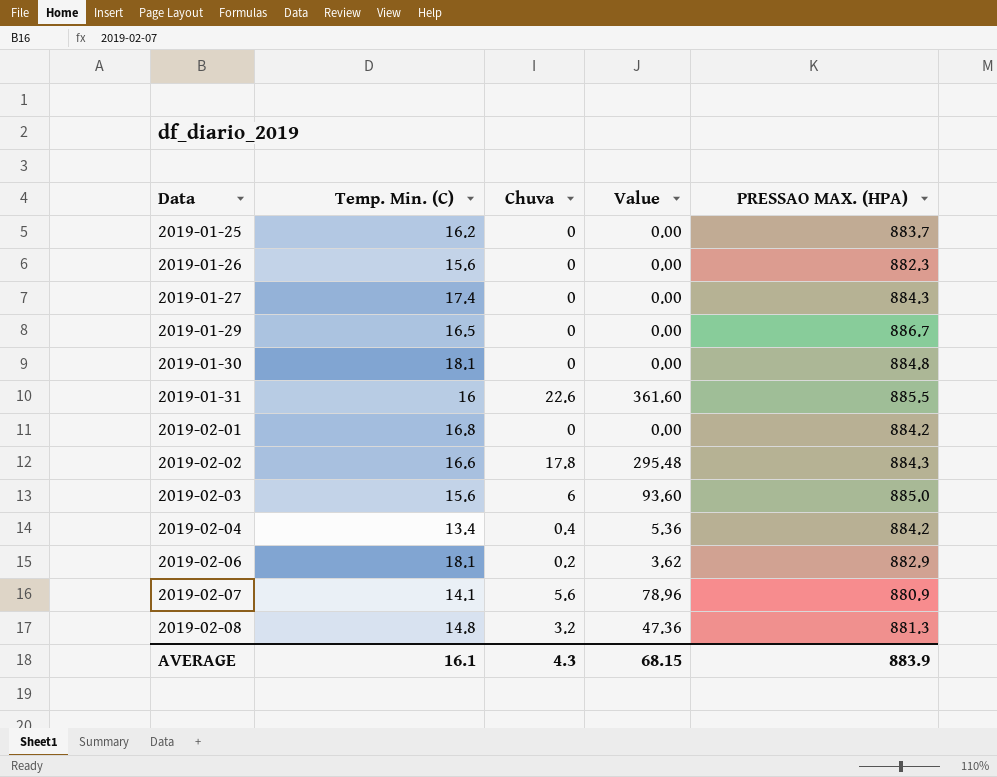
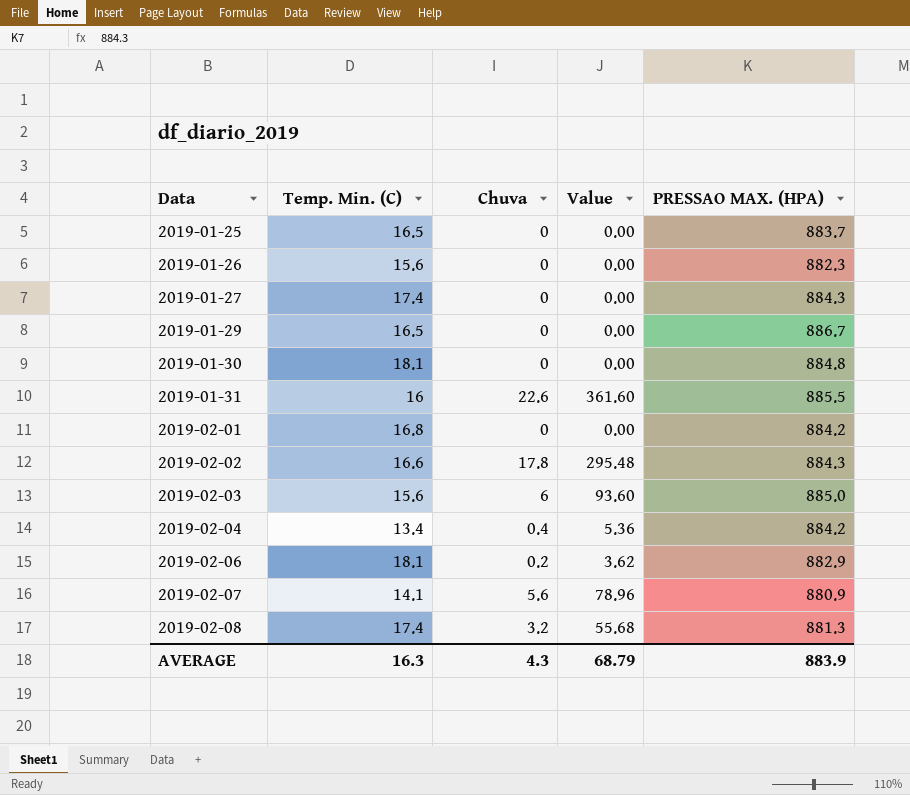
2019-01-25 | Temp. Min. (C): 16.2 -> 16.5
2019-02-08 | Temp. Min. (C): 14.8 -> 17.4
2019-02-08 | Value: 47.36 -> 55.68
AVERAGE | Temp. Min. (C): 16.1 -> 16.3
AVERAGE | Value: 68.15 -> 68.79

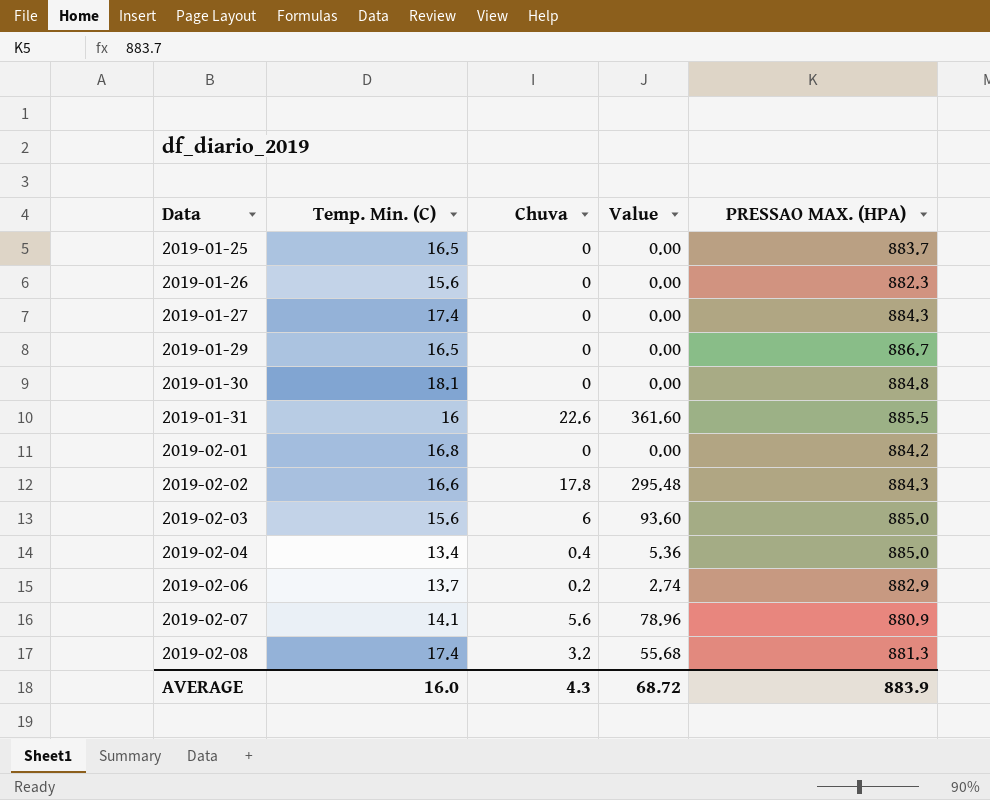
2019-02-04 | PRESSAO MAX. (HPA): 884.2 -> 885.0
2019-02-06 | Temp. Min. (C): 18.1 -> 13.7
2019-02-06 | Value: 3.62 -> 2.74
AVERAGE | Temp. Min. (C): 16.3 -> 16.0
AVERAGE | Value: 68.79 -> 68.72

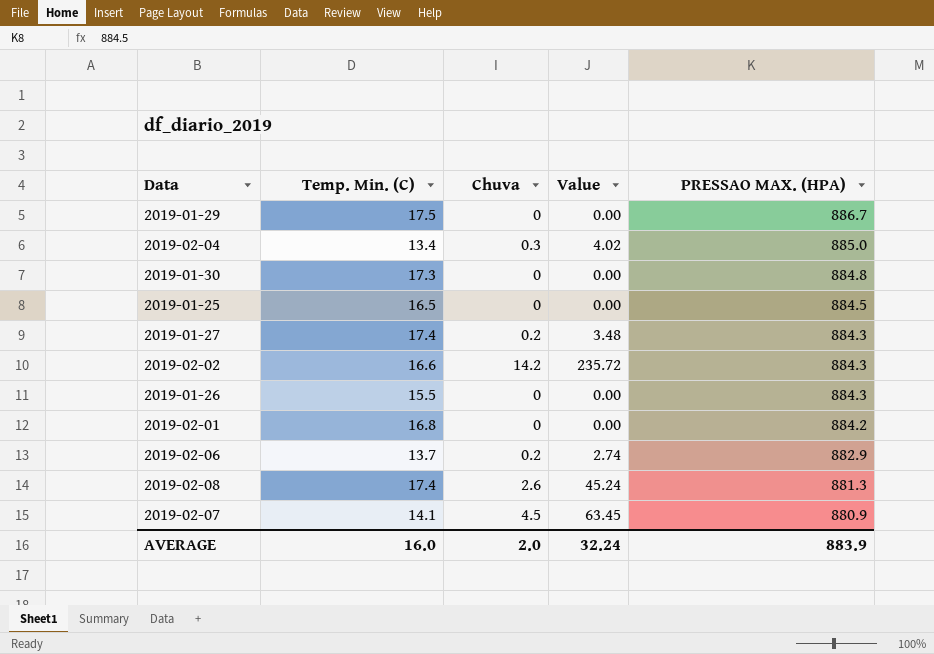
row order: Data ascending -> PRESSAO MAX. (HPA) descending
row 2019-01-31: 16 | 22.6 | 361.60 | 885.5 -> none
row 2019-02-03: 15.6 | 6 | 93.60 | 885.0 -> none
2019-01-29 | Temp. Min. (C): 16.5 -> 17.5
2019-02-04 | Chuva: 0.4 -> 0.3
2019-02-04 | Value: 5.36 -> 4.02
2019-01-30 | Temp. Min. (C): 18.1 -> 17.3
2019-01-25 | PRESSAO MAX. (HPA): 883.7 -> 884.5
2019-01-27 | Chuva: 0 -> 0.2
2019-01-27 | Value: 0.00 -> 3.48
2019-02-02 | Chuva: 17.8 -> 14.2
2019-02-02 | Value: 295.48 -> 235.72
2019-01-26 | Temp. Min. (C): 15.6 -> 15.5
2019-01-26 | PRESSAO MAX. (HPA): 882.3 -> 884.3
2019-02-08 | Chuva: 3.2 -> 2.6
2019-02-08 | Value: 55.68 -> 45.24
2019-02-07 | Chuva: 5.6 -> 4.5
2019-02-07 | Value: 78.96 -> 63.45
AVERAGE | Chuva: 4.3 -> 2.0
AVERAGE | Value: 68.72 -> 32.24

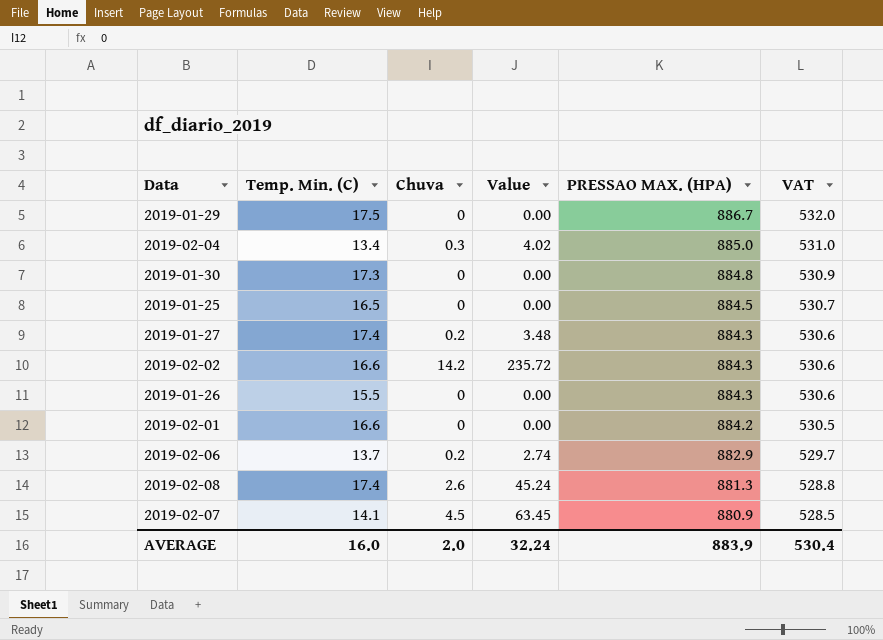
column VAT | formula: none -> [PRESSAO MAX. (HPA)] * 0.6
2019-02-01 | Temp. Min. (C): 16.8 -> 16.6

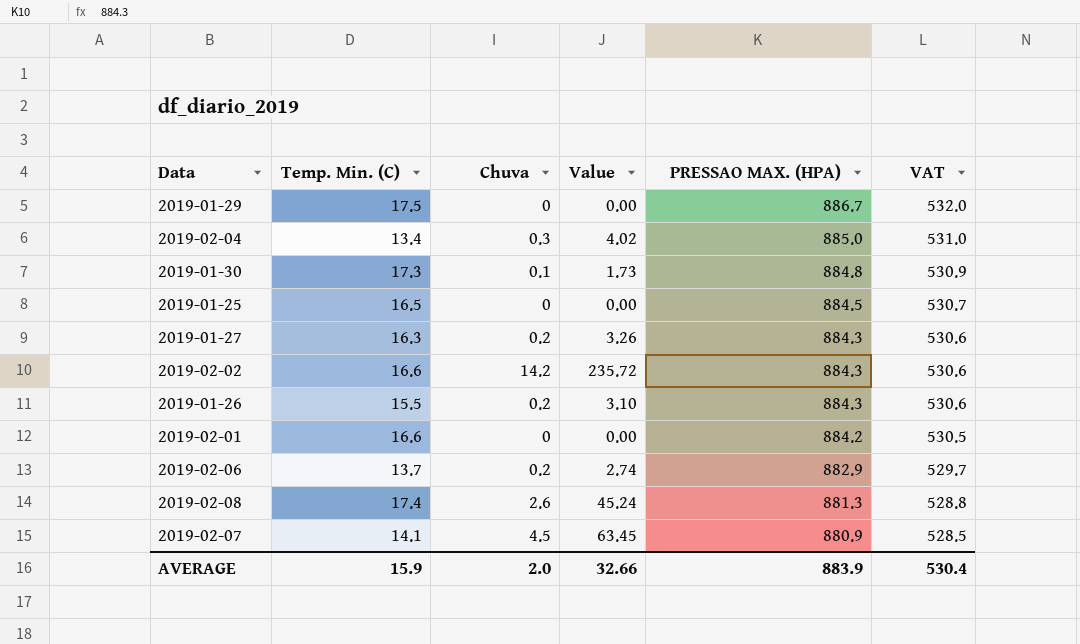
2019-01-30 | Chuva: 0 -> 0.1
2019-01-30 | Value: 0.00 -> 1.73
2019-01-27 | Temp. Min. (C): 17.4 -> 16.3
2019-01-27 | Value: 3.48 -> 3.26
2019-01-26 | Chuva: 0 -> 0.2
2019-01-26 | Value: 0.00 -> 3.10
AVERAGE | Temp. Min. (C): 16.0 -> 15.9
AVERAGE | Value: 32.24 -> 32.66

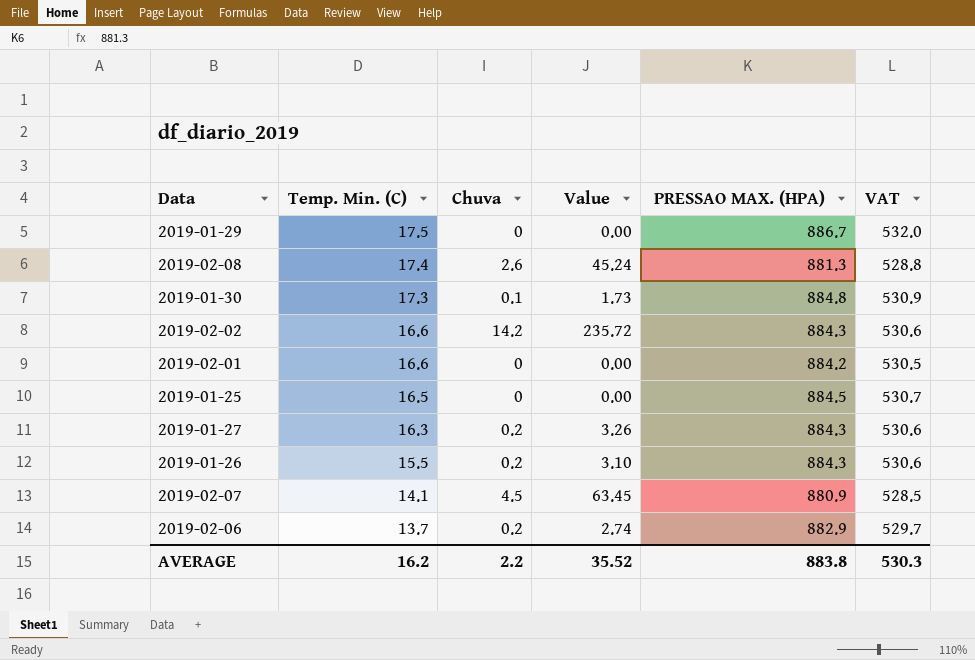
row order: PRESSAO MAX. (HPA) descending -> Temp. Min. (C) descending
row 2019-02-04: 13.4 | 0.3 | 4.02 | 885.0 | 531.0 -> none
AVERAGE | Temp. Min. (C): 15.9 -> 16.2
AVERAGE | Chuva: 2.0 -> 2.2
AVERAGE | Value: 32.66 -> 35.52
AVERAGE | PRESSAO MAX. (HPA): 883.9 -> 883.8
AVERAGE | VAT: 530.4 -> 530.3

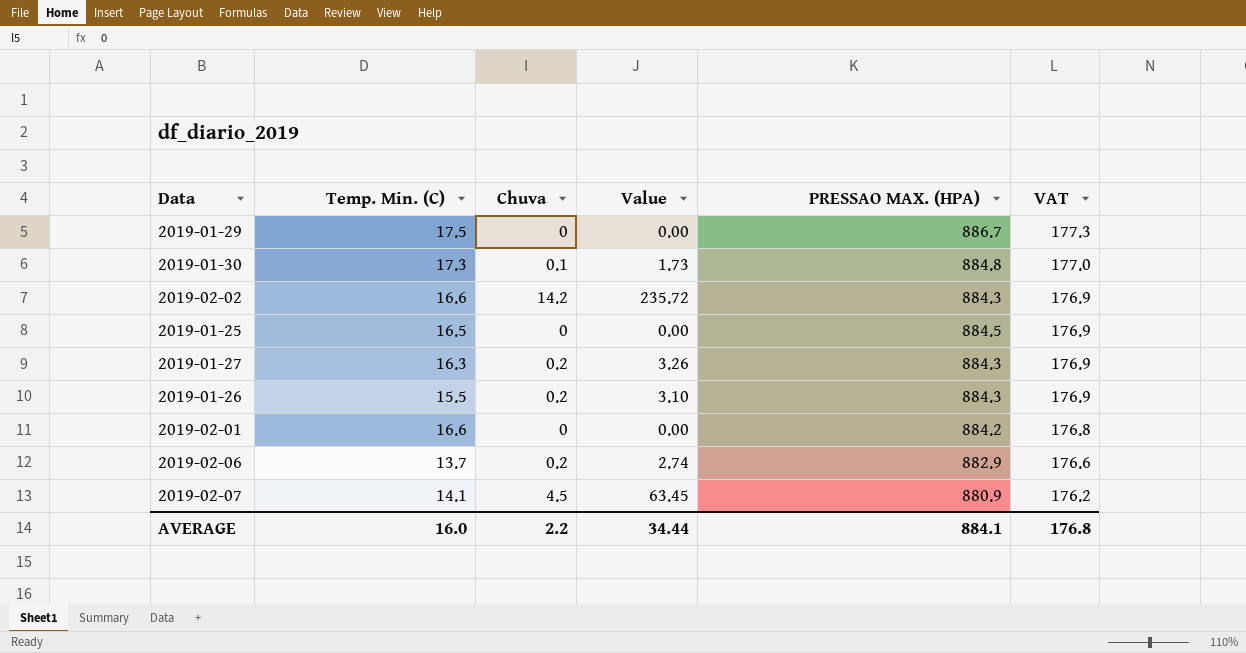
row order: Temp. Min. (C) descending -> VAT descending
column VAT | formula: [PRESSAO MAX. (HPA)] * 0.6 -> [PRESSAO MAX. (HPA)] * 0.2
row 2019-02-08: 17.4 | 2.6 | 45.24 | 881.3 | 528.8 -> none
AVERAGE | Temp. Min. (C): 16.2 -> 16.0
AVERAGE | Value: 35.52 -> 34.44
AVERAGE | PRESSAO MAX. (HPA): 883.8 -> 884.1
AVERAGE | VAT: 530.3 -> 176.8

